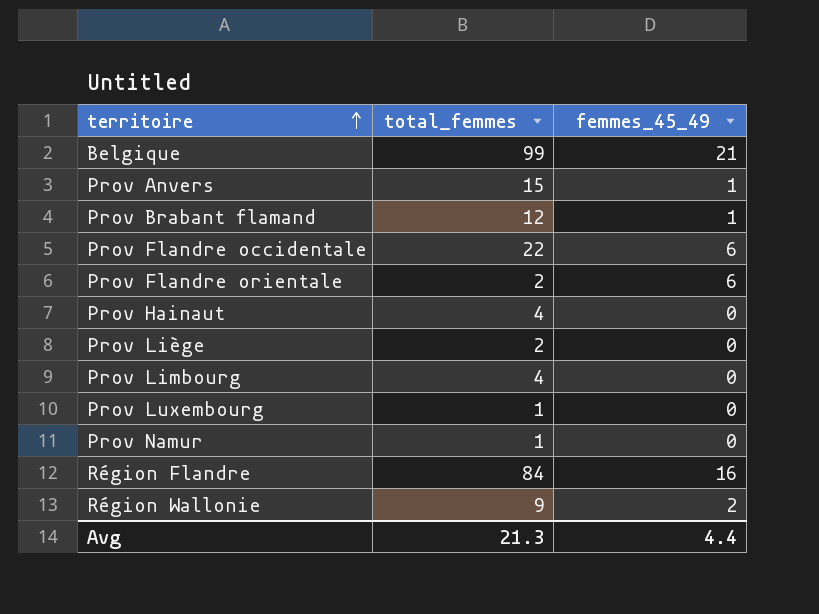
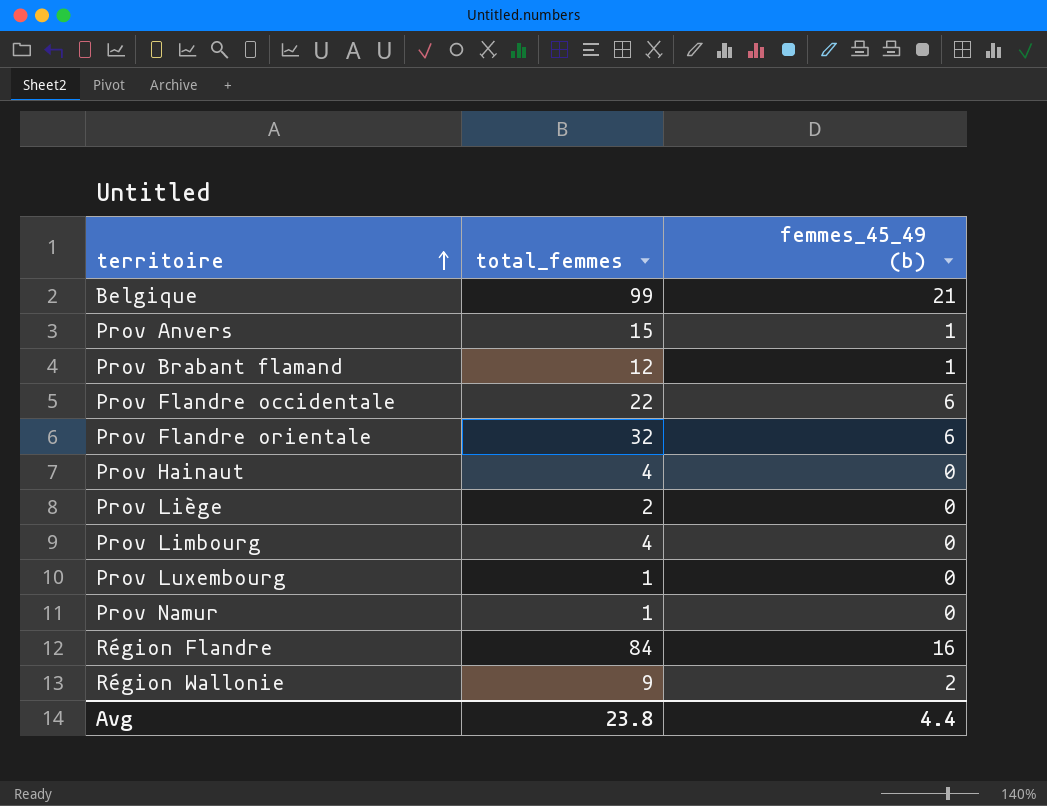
column name: femmes_45_49 -> femmes_45_49 (b)
Prov Flandre orientale | total_femmes: 2 -> 32
Avg | total_femmes: 21.3 -> 23.8

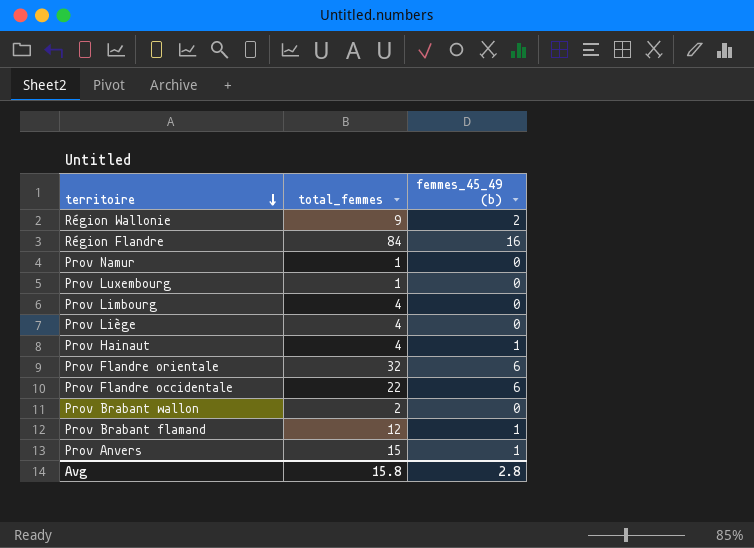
row order: territoire ascending -> territoire descending
row Belgique: 99 | 21 -> none
Prov Liège | total_femmes: 2 -> 4
Prov Hainaut | femmes_45_49 (b): 0 -> 1
row Prov Brabant wallon: none -> 2 | 0
Avg | total_femmes: 23.8 -> 15.8
Avg | femmes_45_49 (b): 4.4 -> 2.8

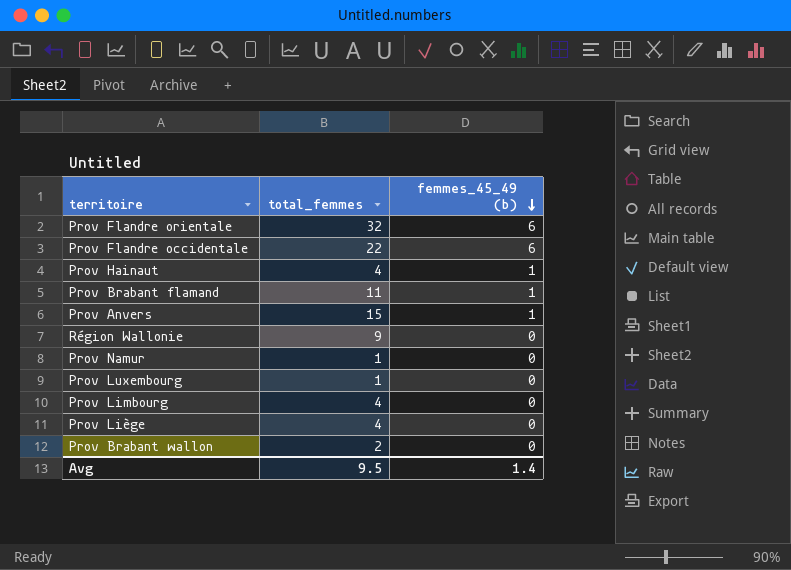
row order: territoire descending -> femmes_45_49 (b) descending
row Région Flandre: 84 | 16 -> none
Prov Brabant flamand | total_femmes: 12 -> 11
Région Wallonie | femmes_45_49 (b): 2 -> 0
Avg | total_femmes: 15.8 -> 9.5
Avg | femmes_45_49 (b): 2.8 -> 1.4

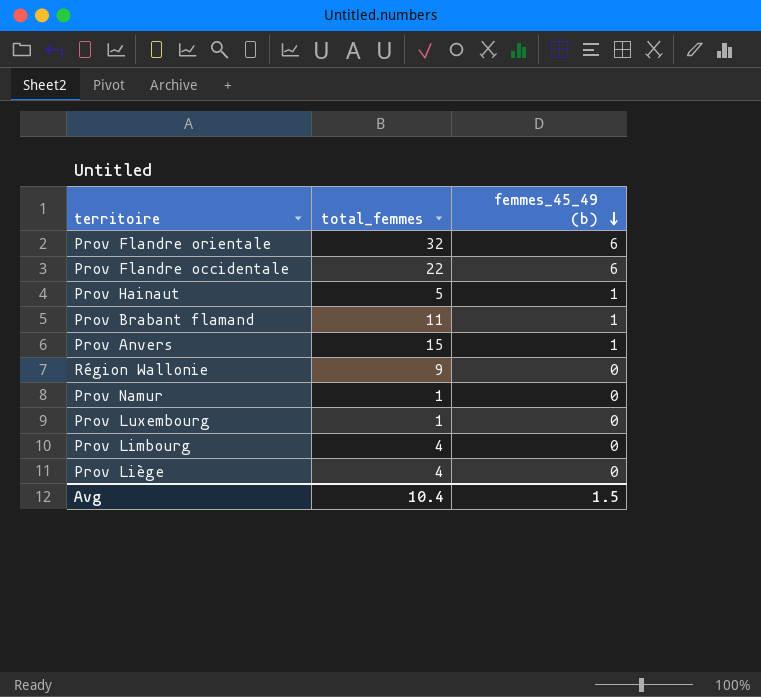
row Prov Brabant wallon: 2 | 0 -> none
Prov Hainaut | total_femmes: 4 -> 5
Avg | total_femmes: 9.5 -> 10.4
Avg | femmes_45_49 (b): 1.4 -> 1.5

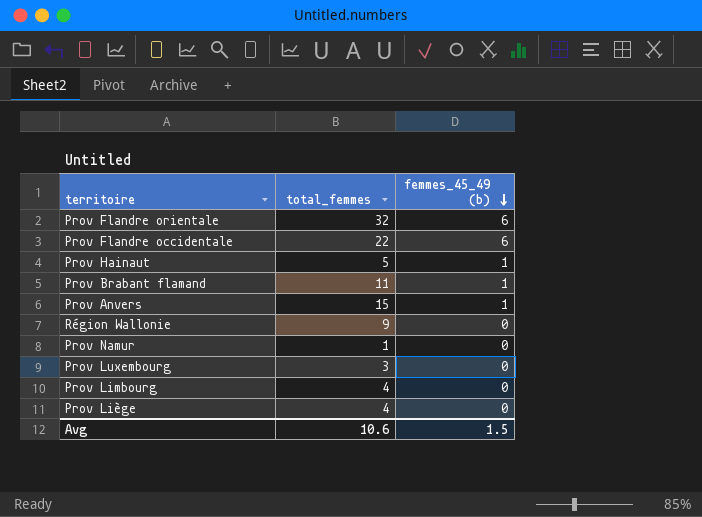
Prov Luxembourg | total_femmes: 1 -> 3
Avg | total_femmes: 10.4 -> 10.6

